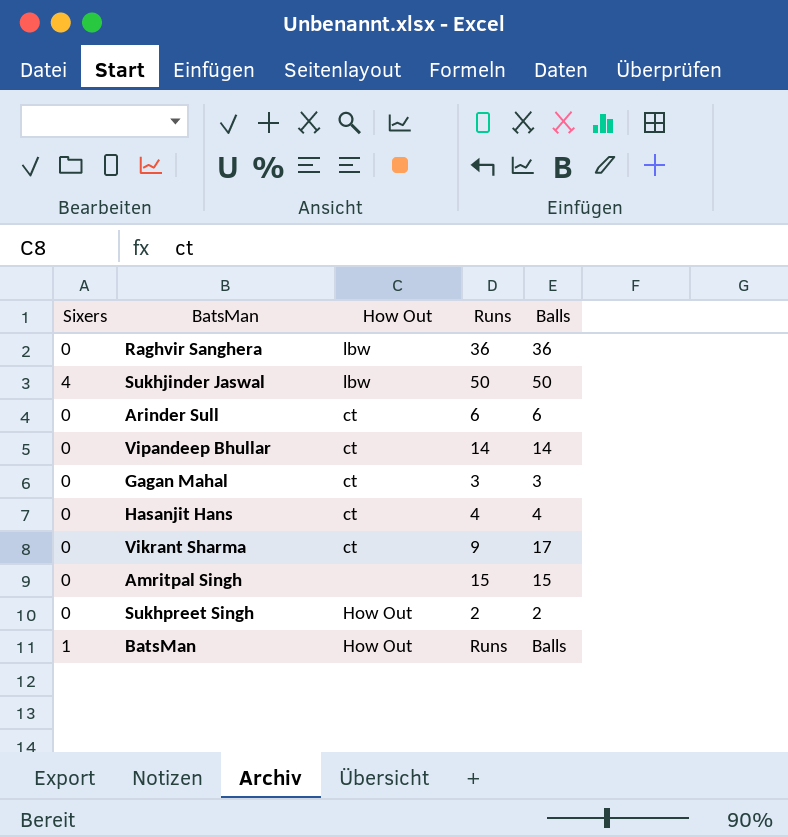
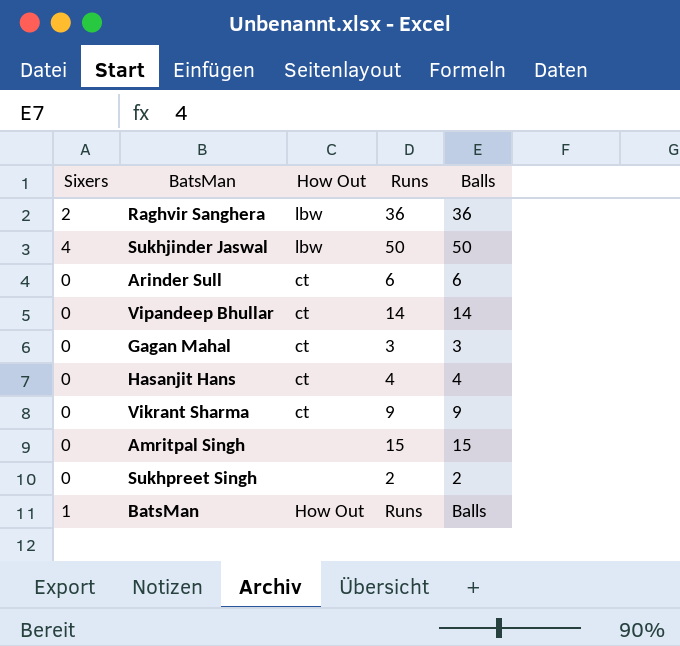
Raghvir Sanghera | Sixers: 0 -> 2
Vikrant Sharma | Balls: 17 -> 9
Sukhpreet Singh | How Out: How Out -> none

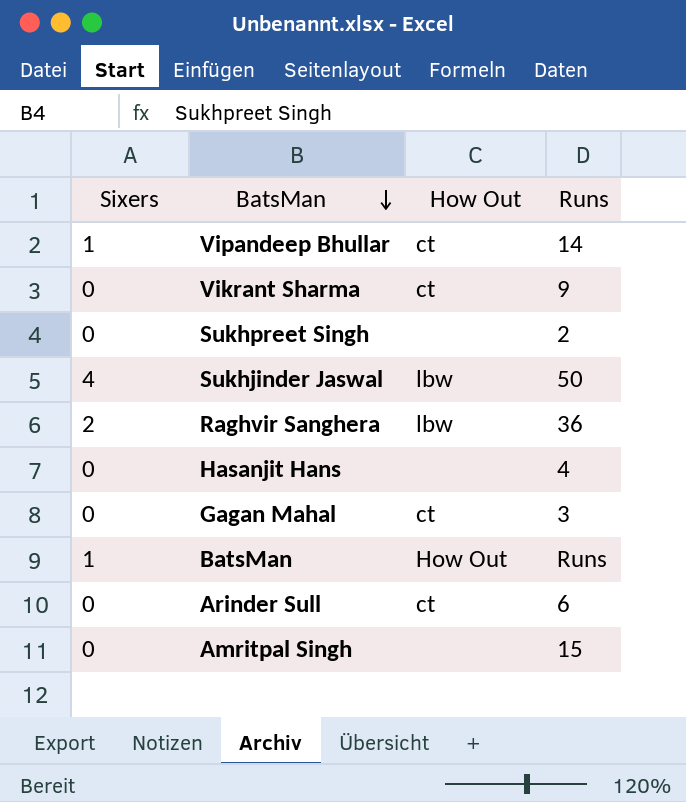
row order: none -> BatsMan descending
column Balls | position: 5 -> none
Vipandeep Bhullar | Sixers: 0 -> 1
Hasanjit Hans | How Out: ct -> none

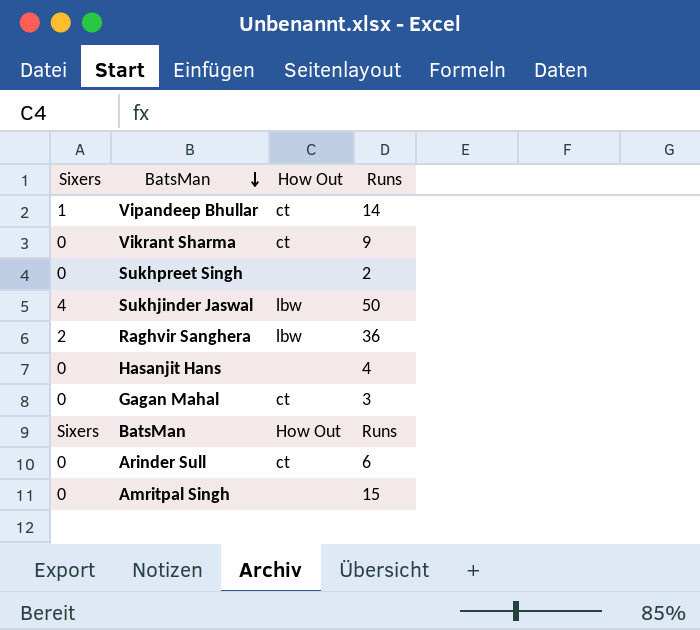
BatsMan | Sixers: 1 -> Sixers

